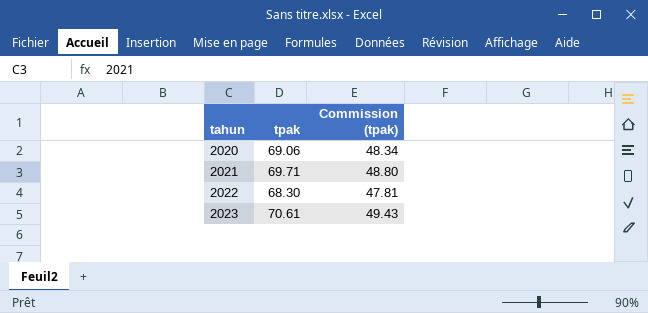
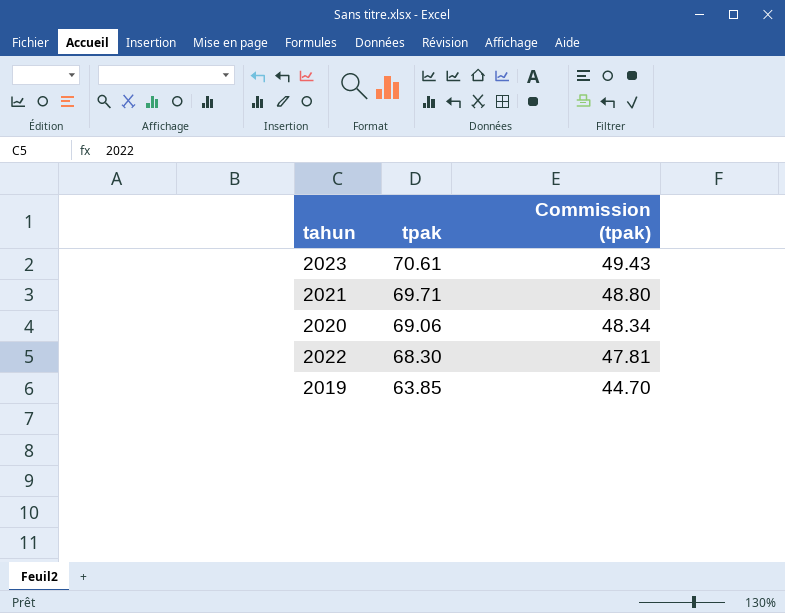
row order: tahun ascending -> tpak descending
row 2019: none -> 63.85 | 44.70

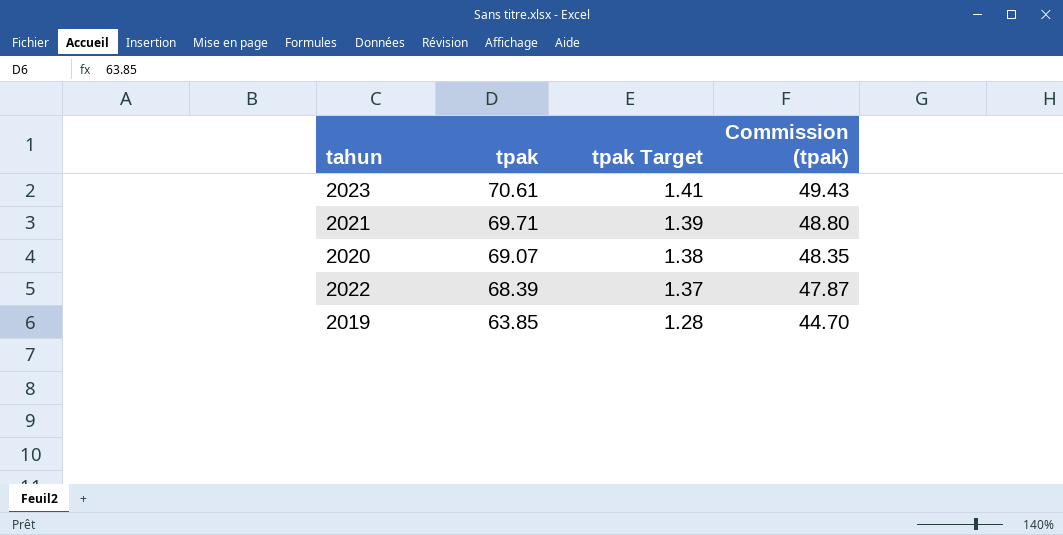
column tpak Target | formula: none -> [tpak] * 0.02
2020 | tpak: 69.06 -> 69.07
2020 | Commission (tpak): 48.34 -> 48.35
2022 | tpak: 68.30 -> 68.39
2022 | Commission (tpak): 47.81 -> 47.87

